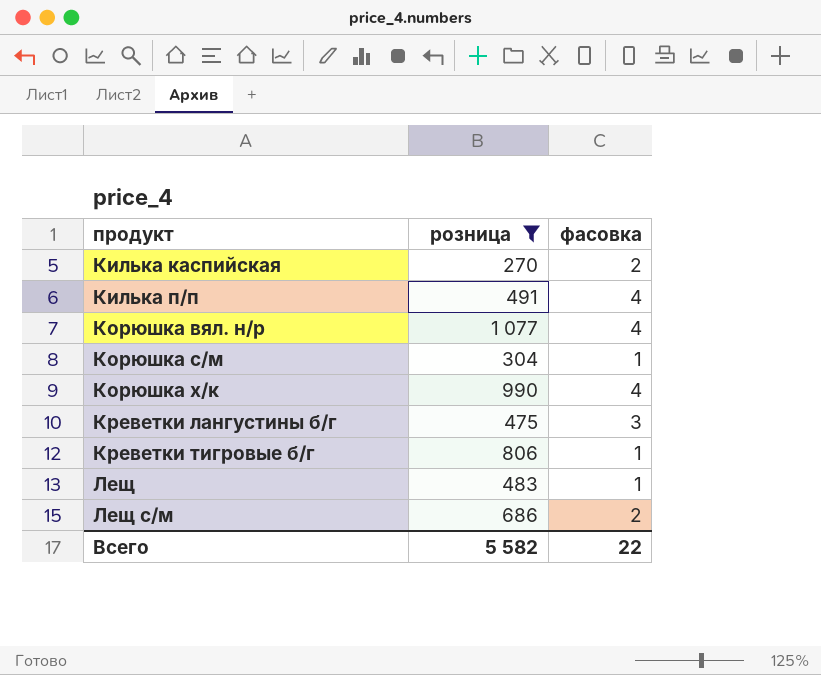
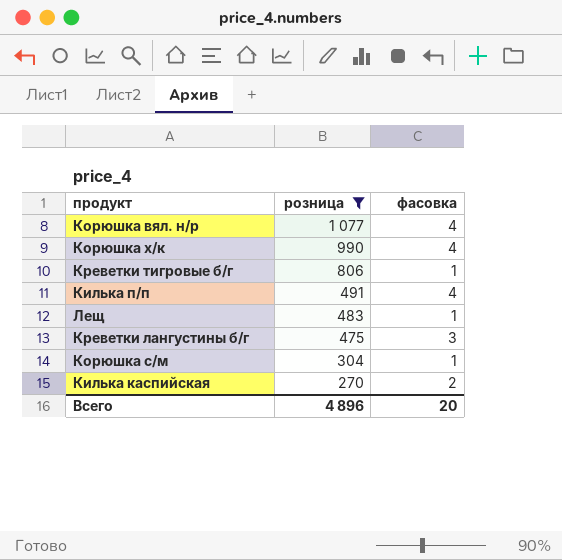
row order: продукт ascending -> розница descending
row Лещ с/м: 686 | 2 -> none
Всего | розница: 5 582 -> 4 896
Всего | фасовка: 22 -> 20

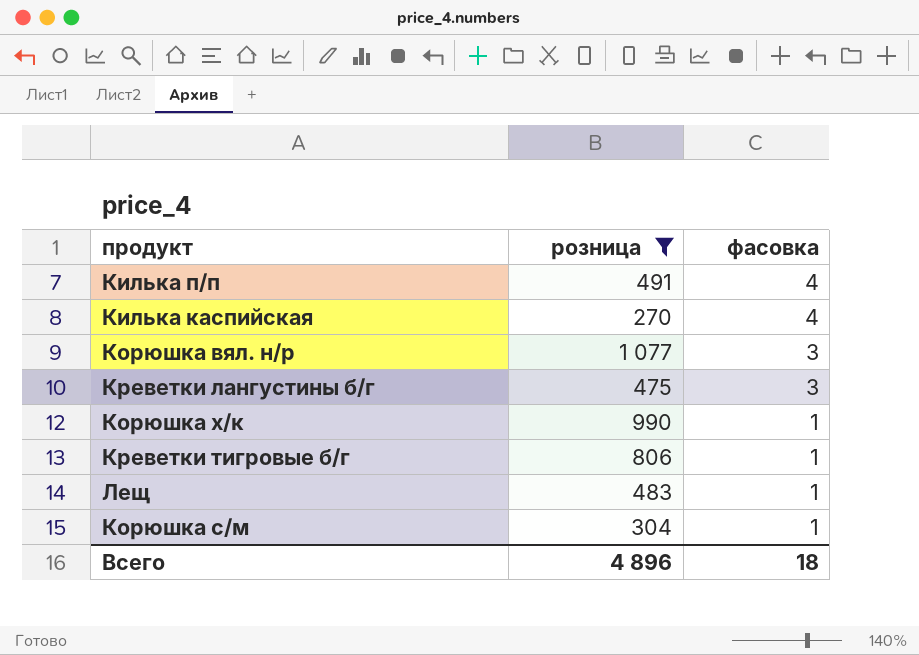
row order: розница descending -> фасовка descending
Килька каспийская | фасовка: 2 -> 4
Корюшка вял. н/р | фасовка: 4 -> 3
Корюшка х/к | фасовка: 4 -> 1
Всего | фасовка: 20 -> 18

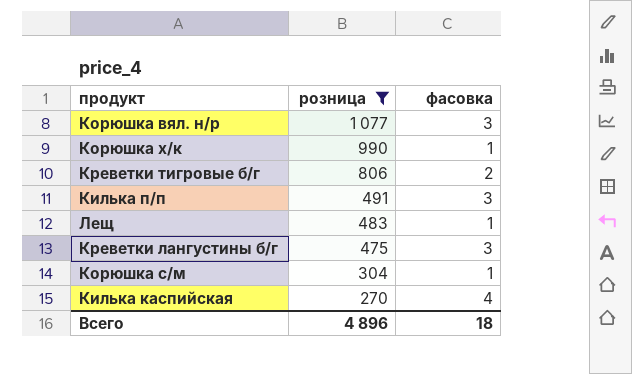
row order: фасовка descending -> розница descending
Креветки тигровые б/г | фасовка: 1 -> 2
Килька п/п | фасовка: 4 -> 3

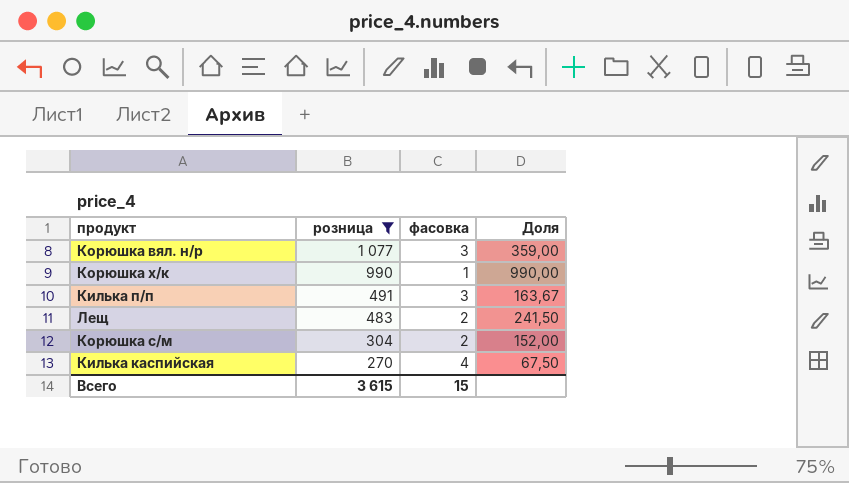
column Доля | formula: none -> [розница] / [фасовка]
row Креветки тигровые б/г: 806 | 2 -> none
row Креветки лангустины б/г: 475 | 3 -> none
Лещ | фасовка: 1 -> 2
Корюшка с/м | фасовка: 1 -> 2
Всего | розница: 4 896 -> 3 615
Всего | фасовка: 18 -> 15

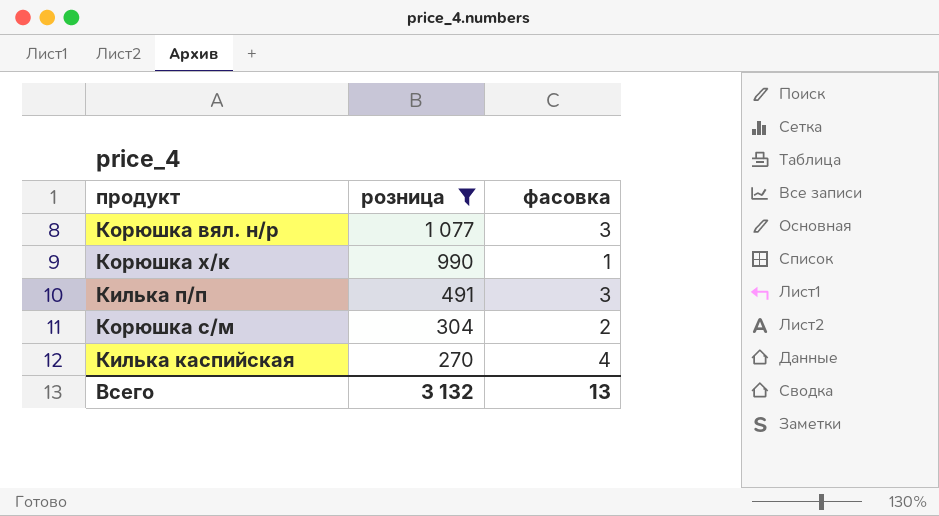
column Доля | formula: [розница] / [фасовка] -> none
row Лещ: 483 | 2 | 241,50 -> none
Всего | розница: 3 615 -> 3 132
Всего | фасовка: 15 -> 13

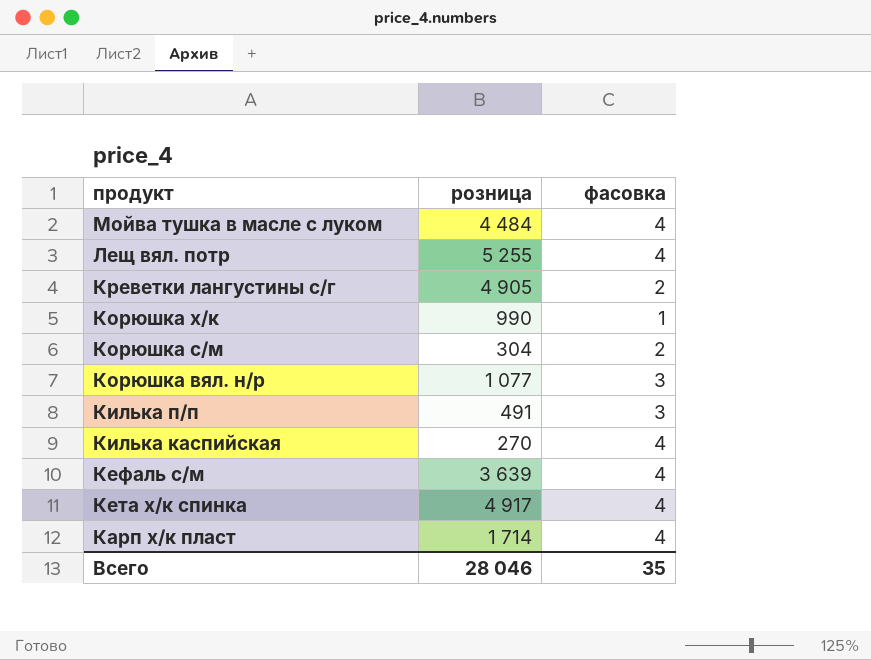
filter: розница <= 1 077 -> none
row order: розница descending -> продукт descending
Всего | розница: 3 132 -> 28 046
Всего | фасовка: 13 -> 35

